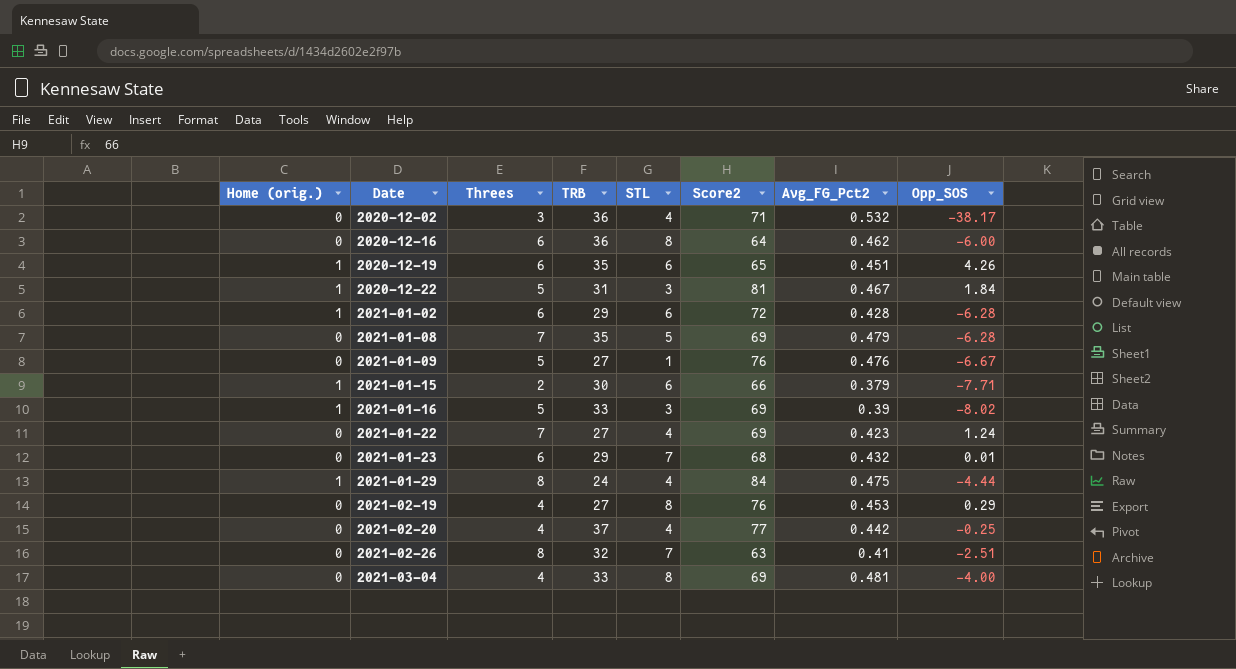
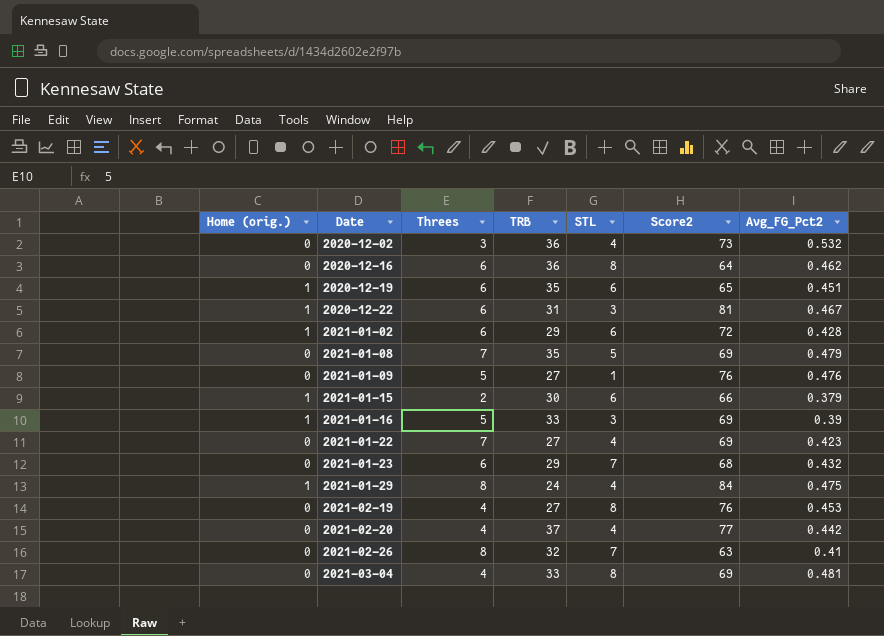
column Opp_SOS | position: 8 -> none
2020-12-02 | Score2: 71 -> 73
2020-12-22 | Threes: 5 -> 6

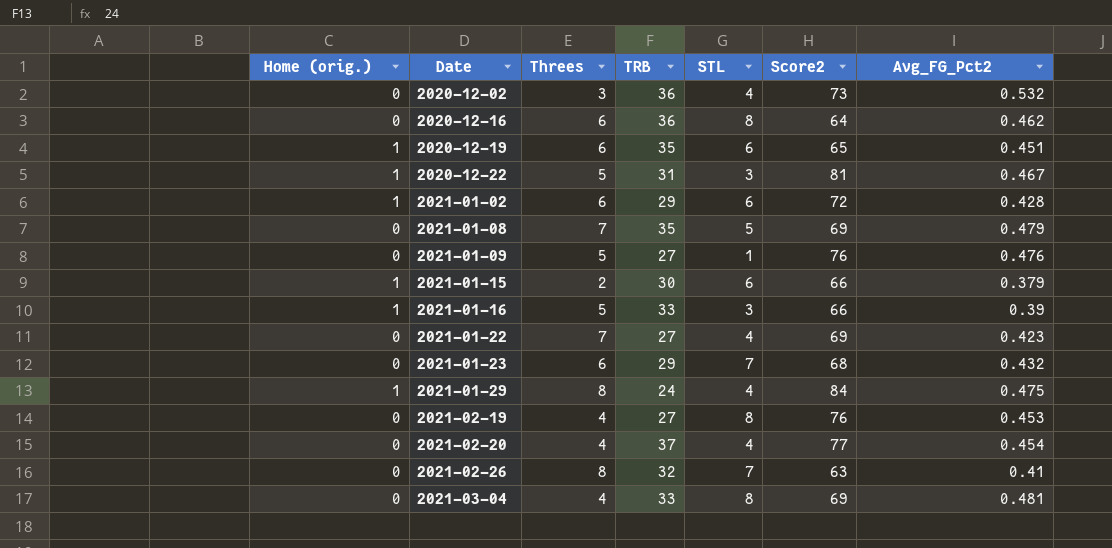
2020-12-22 | Threes: 6 -> 5
2021-01-16 | Score2: 69 -> 66
2021-02-20 | Avg_FG_Pct2: 0.442 -> 0.454

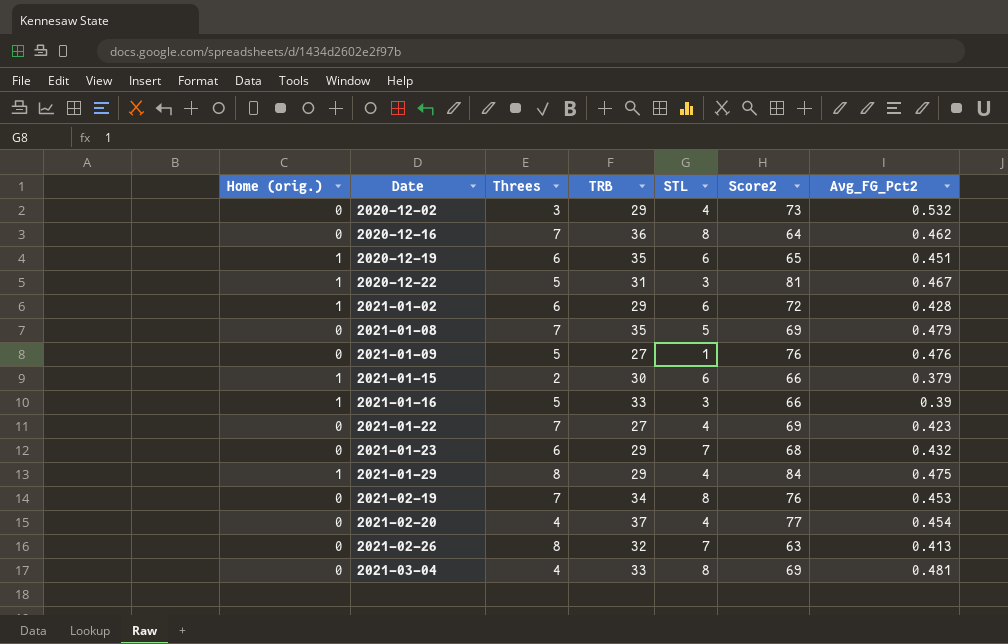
2020-12-02 | TRB: 36 -> 29
2020-12-16 | Threes: 6 -> 7
2021-01-29 | TRB: 24 -> 29
2021-02-19 | Threes: 4 -> 7
2021-02-19 | TRB: 27 -> 34
2021-02-26 | Avg_FG_Pct2: 0.41 -> 0.413

